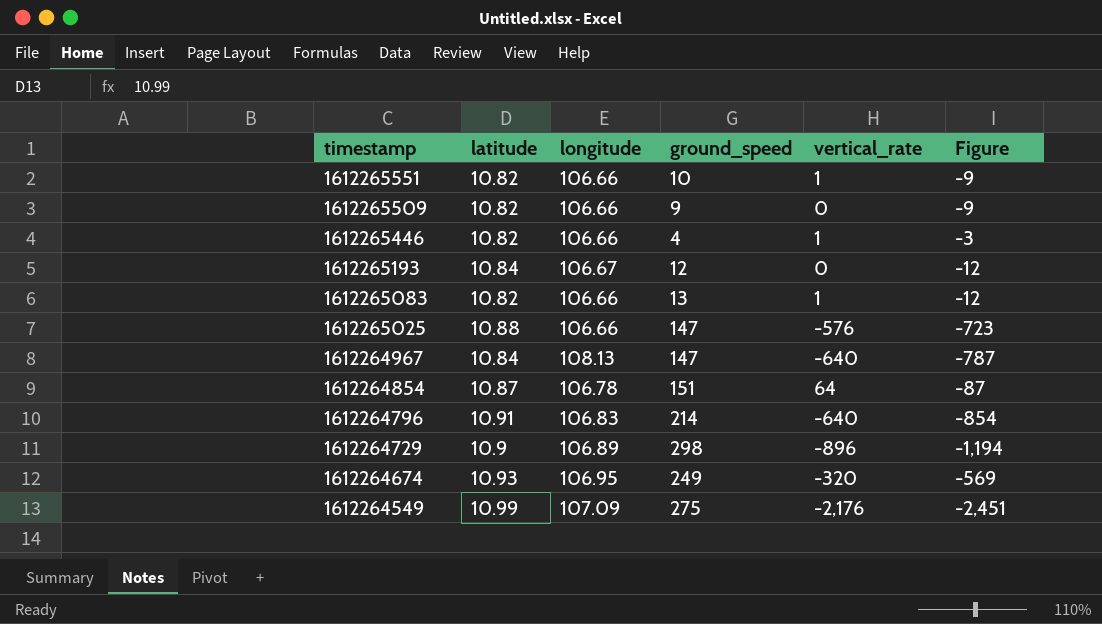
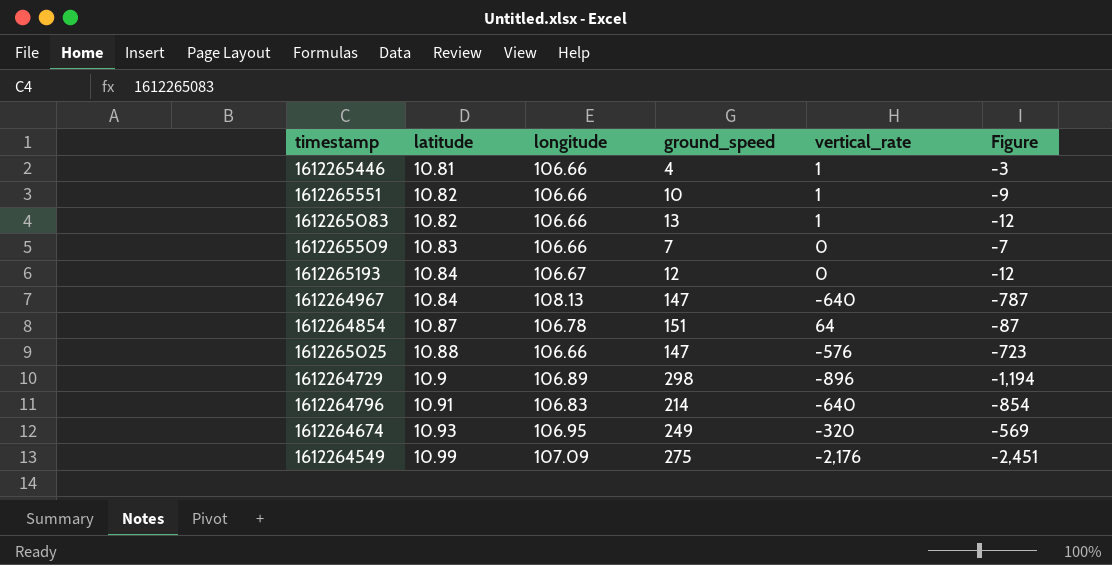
row order: timestamp descending -> latitude ascending
1612265446 | latitude: 10.82 -> 10.81
1612265509 | latitude: 10.82 -> 10.83
1612265509 | ground_speed: 9 -> 7
1612265509 | Figure: -9 -> -7

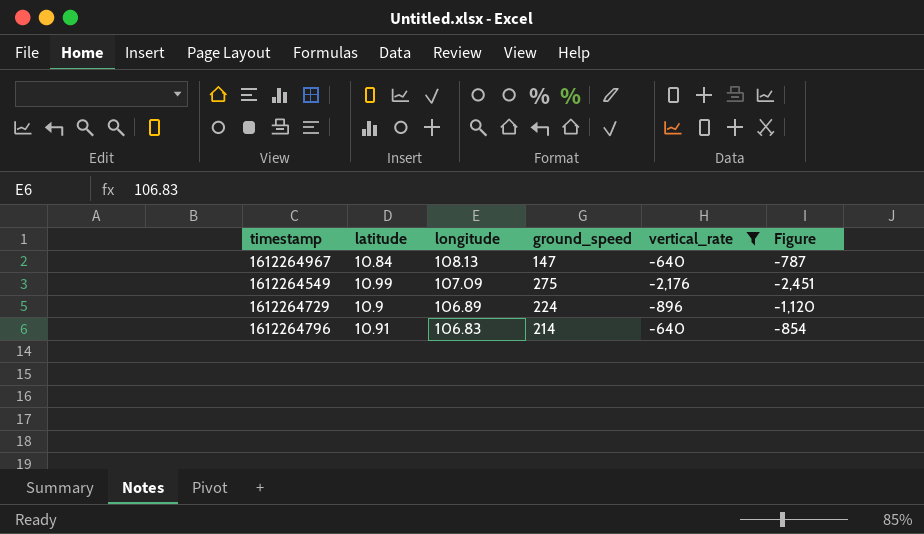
filter: none -> vertical_rate <= -640
row order: latitude ascending -> longitude descending
1612264729 | ground_speed: 298 -> 224
1612264729 | Figure: -1,194 -> -1,120

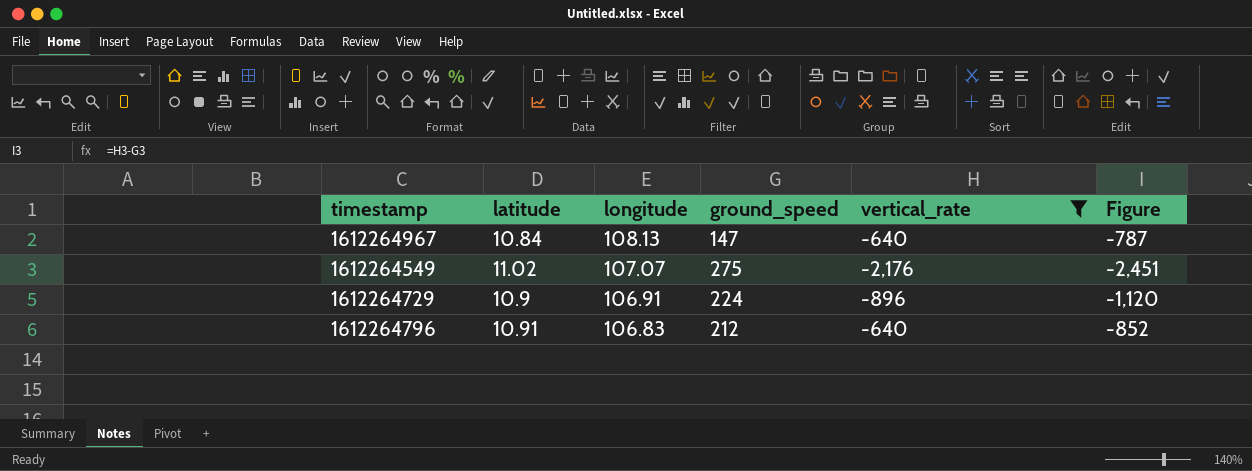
1612264549 | latitude: 10.99 -> 11.02
1612264549 | longitude: 107.09 -> 107.07
1612264729 | longitude: 106.89 -> 106.91
1612264796 | ground_speed: 214 -> 212
1612264796 | Figure: -854 -> -852

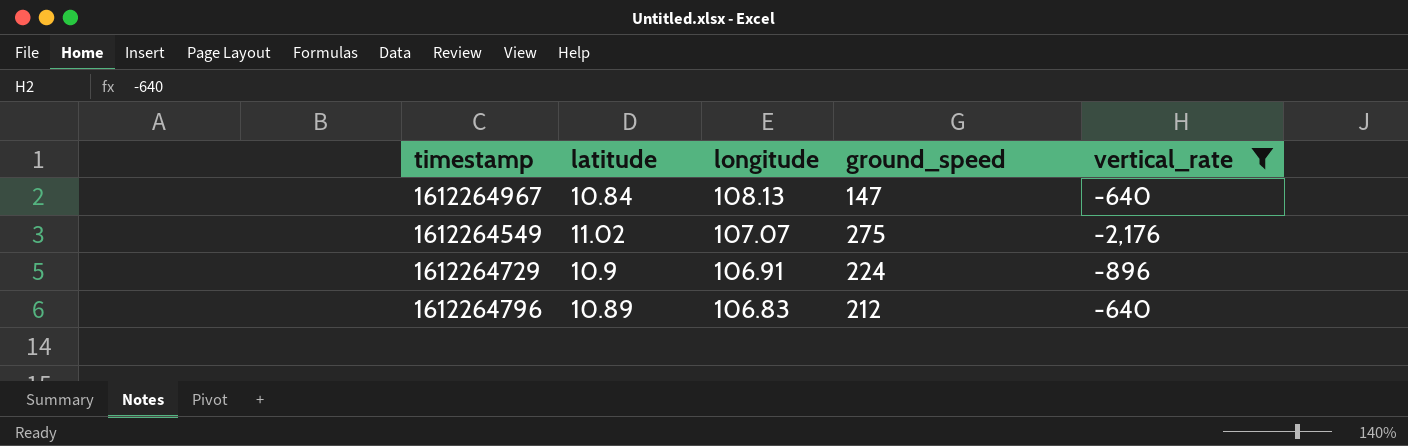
column Figure | formula: [vertical_rate] - [ground_speed] -> none
1612264796 | latitude: 10.91 -> 10.89

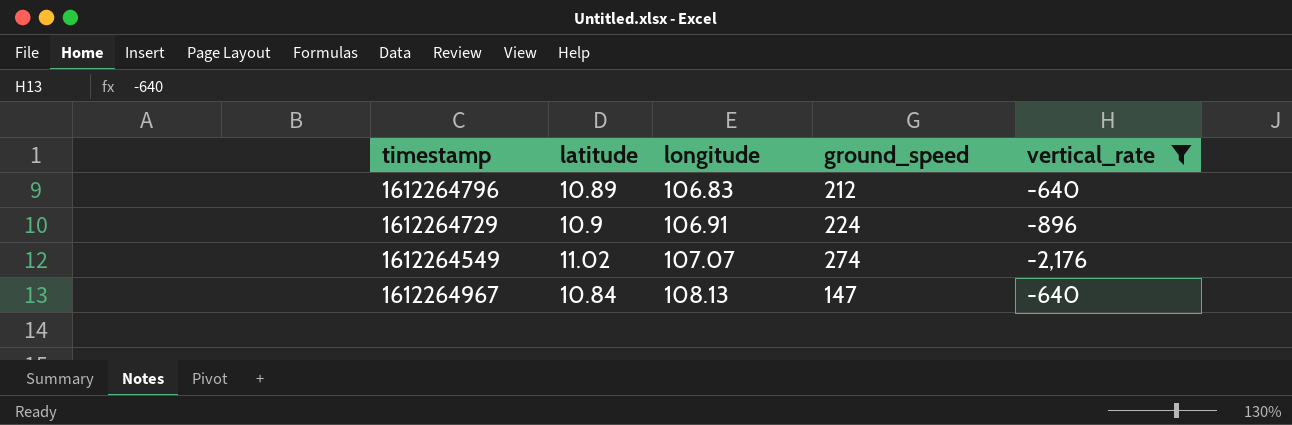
row order: longitude descending -> longitude ascending
1612264549 | ground_speed: 275 -> 274

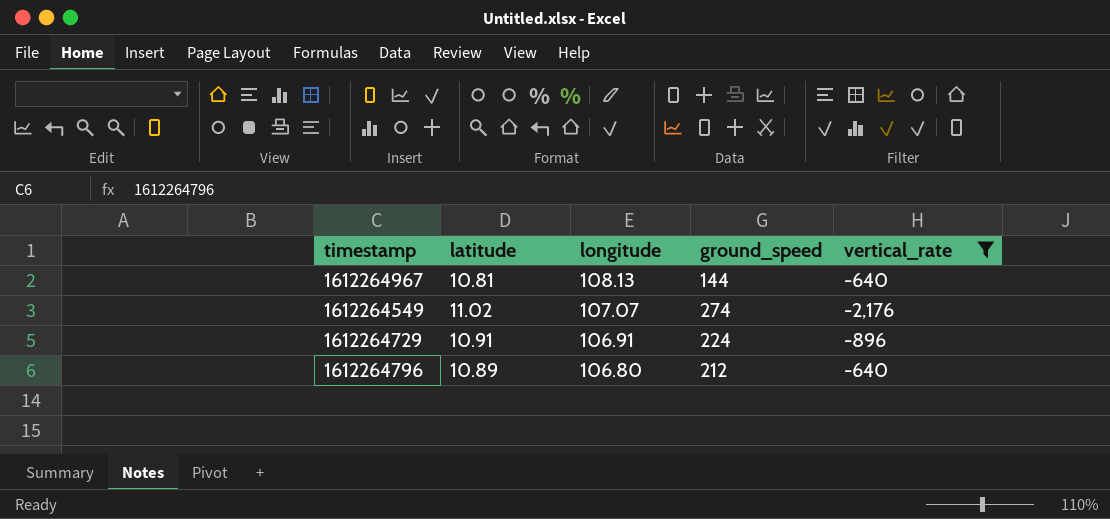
row order: longitude ascending -> longitude descending
1612264967 | latitude: 10.84 -> 10.81
1612264967 | ground_speed: 147 -> 144
1612264729 | latitude: 10.9 -> 10.91
1612264796 | longitude: 106.83 -> 106.80

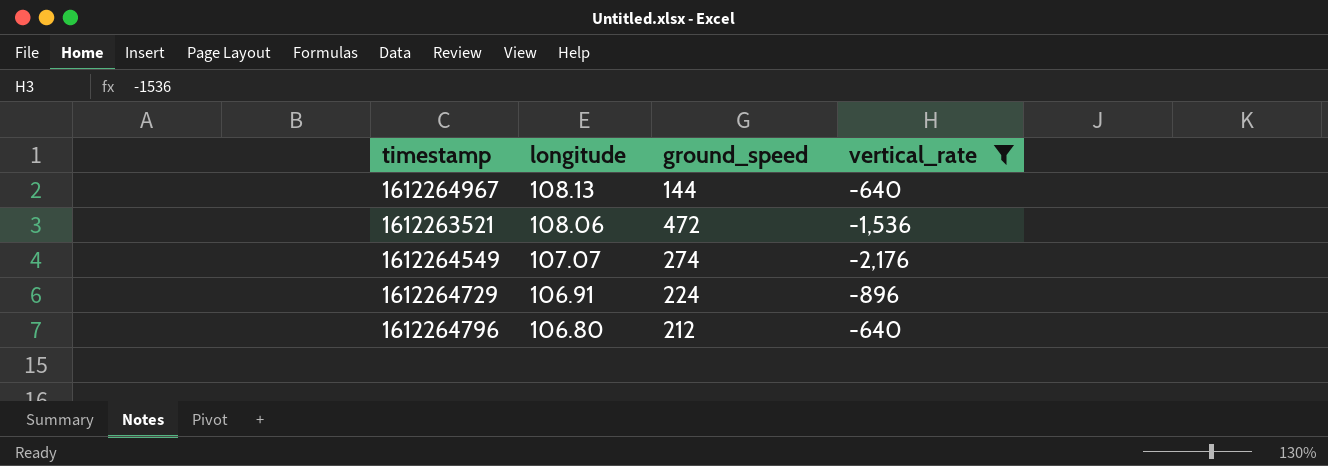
column latitude | position: 2 -> none
row 1612263521: none -> 108.06 | 472 | -1,536

